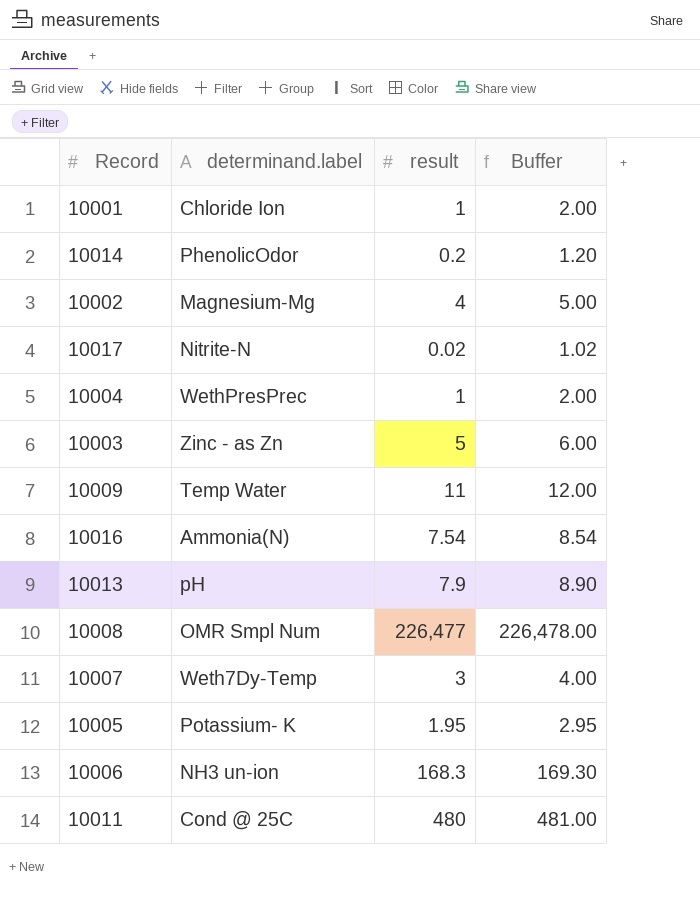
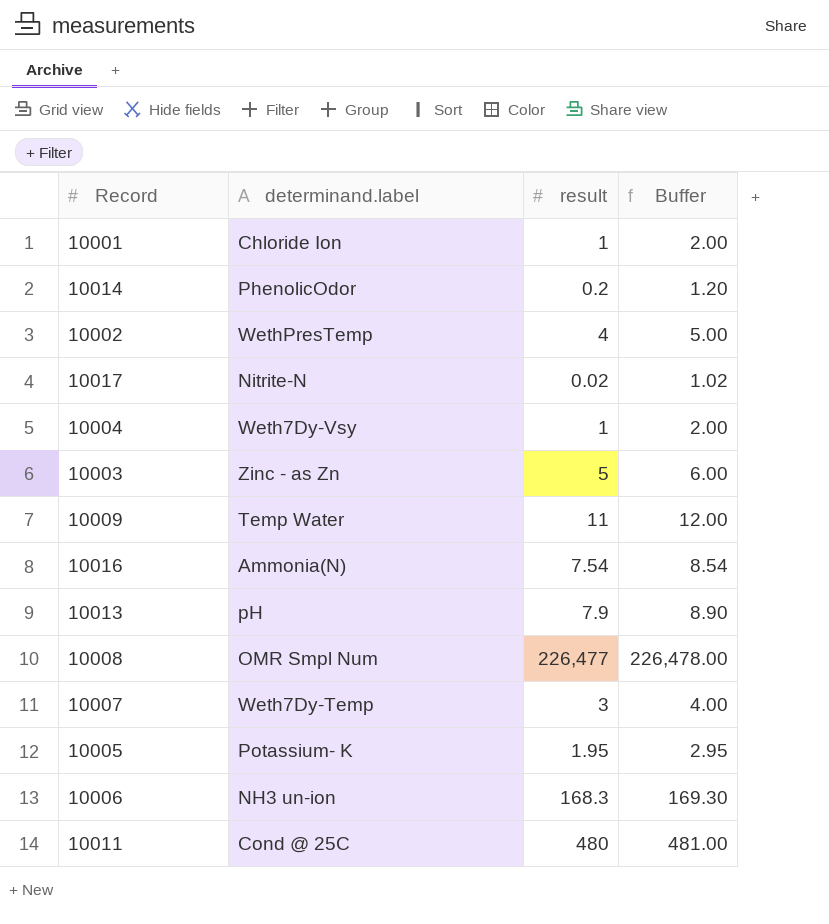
10002 | determinand.label: Magnesium-Mg -> WethPresTemp
10004 | determinand.label: WethPresPrec -> Weth7Dy-Vsy

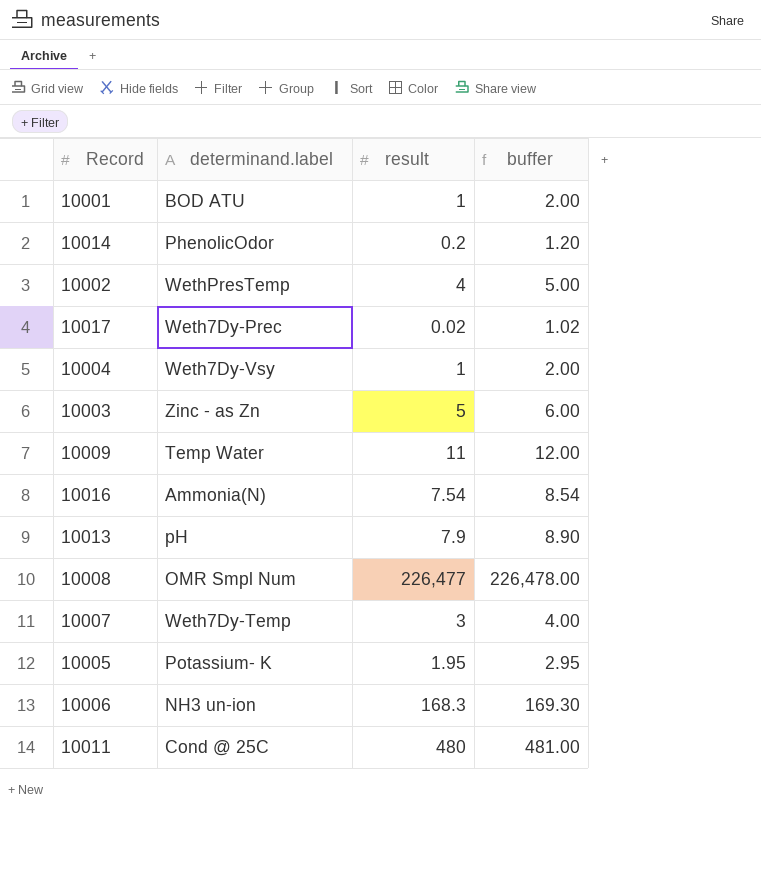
column name: Buffer -> buffer
10001 | determinand.label: Chloride Ion -> BOD ATU
10017 | determinand.label: Nitrite-N -> Weth7Dy-Prec

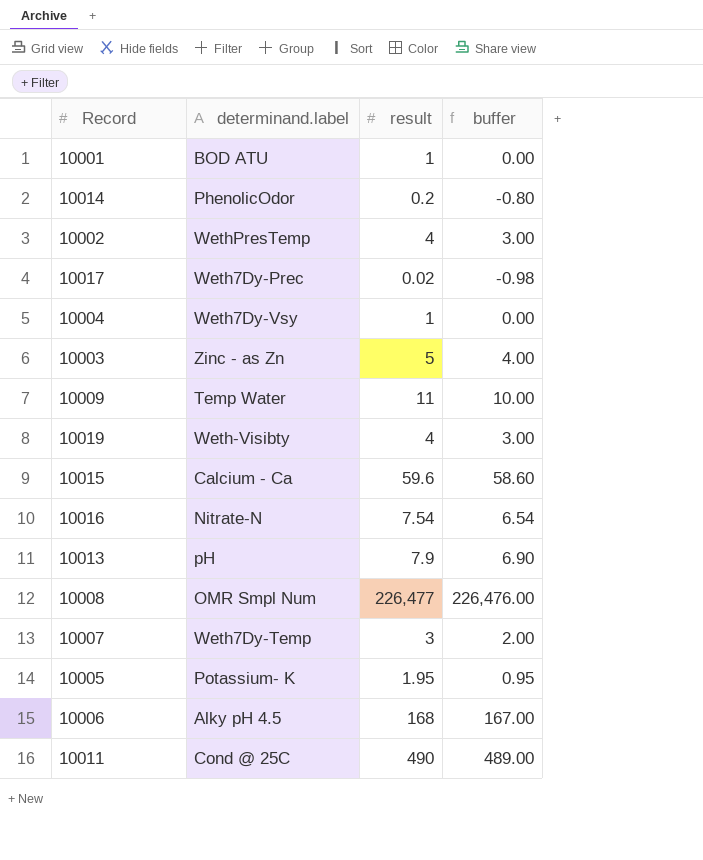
column buffer | formula: [result] + 1 -> [result] - 1
row 10019: none -> Weth-Visibty | 4 | 3.00
row 10015: none -> Calcium - Ca | 59.6 | 58.60
10016 | determinand.label: Ammonia(N) -> Nitrate-N
10006 | determinand.label: NH3 un-ion -> Alky pH 4.5
10006 | result: 168.3 -> 168
10011 | result: 480 -> 490

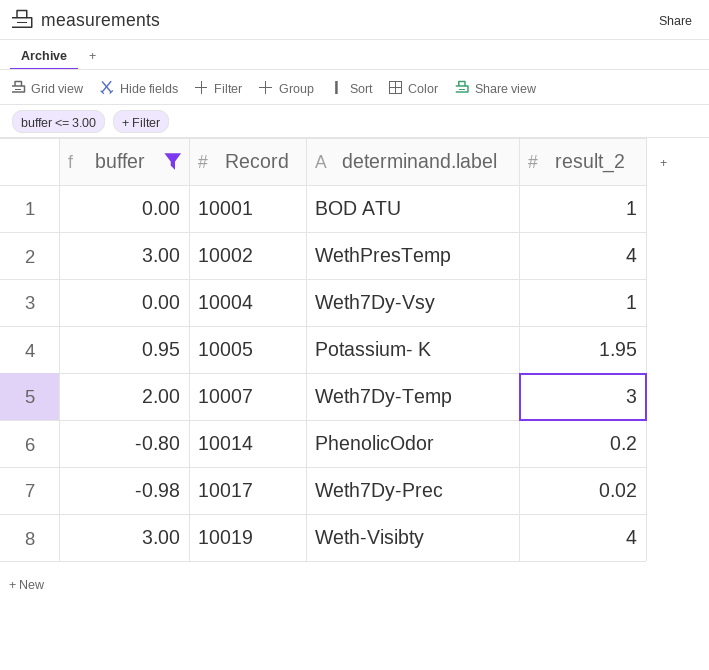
filter: none -> buffer <= 3.00
row order: none -> Record ascending
column buffer | position: 4 -> 1
column name: result -> result_2

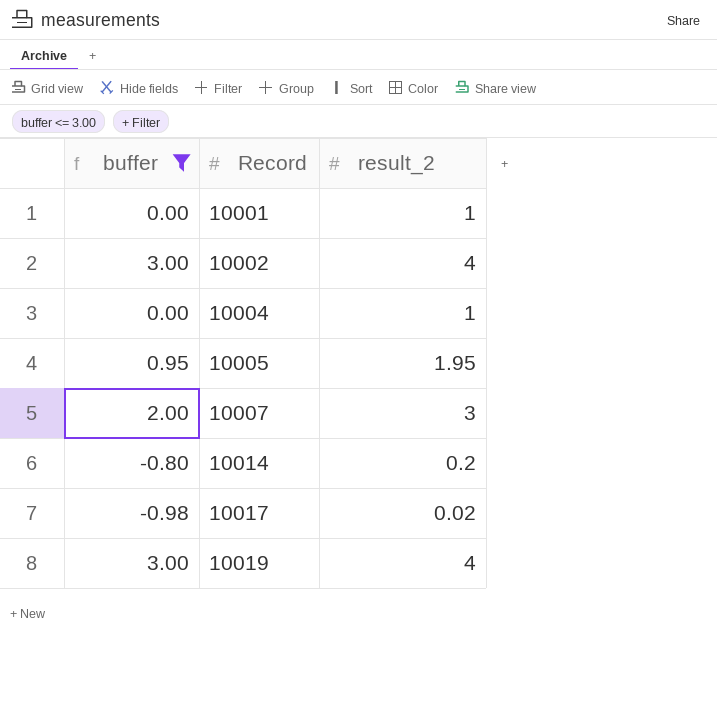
column determinand.label | position: 3 -> none

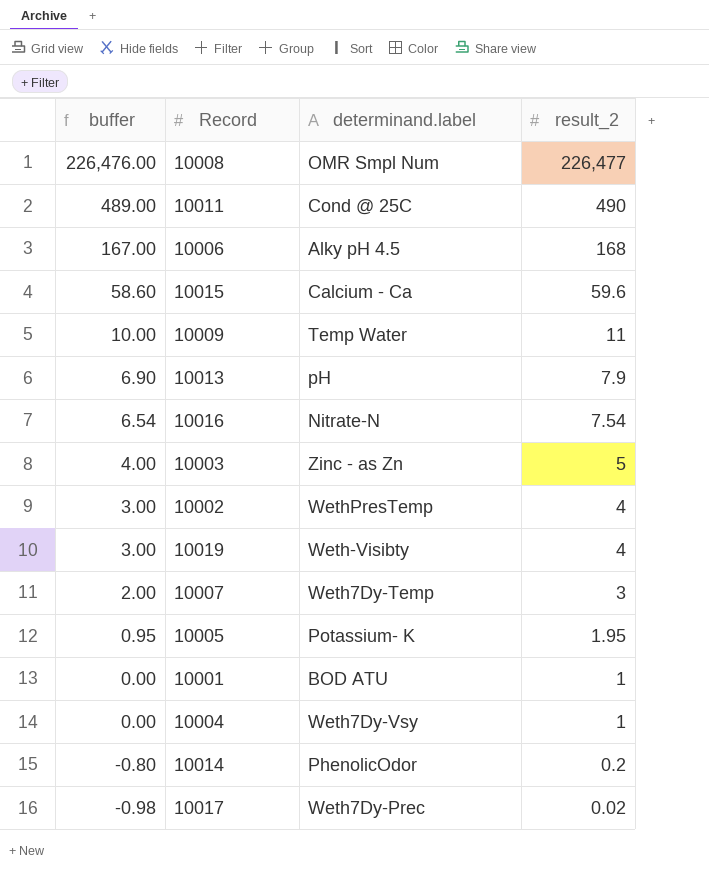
filter: buffer <= 3.00 -> none
row order: Record ascending -> buffer descending
column determinand.label | position: none -> 3

